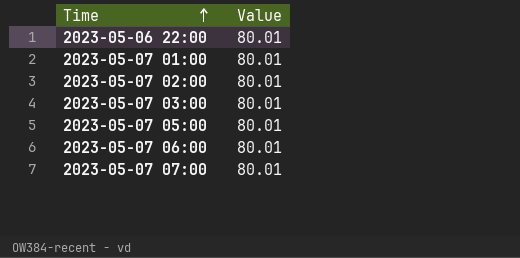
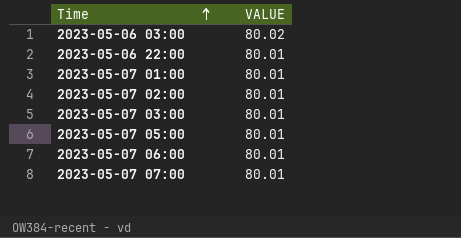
column name: Value -> VALUE
row 2023-05-06 03:00: none -> 80.02

